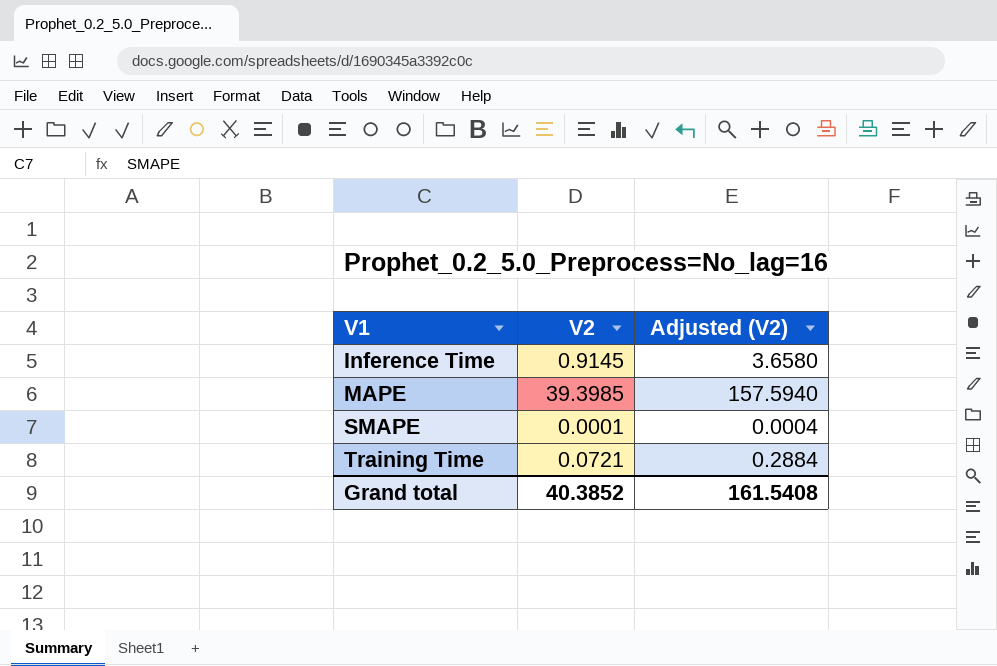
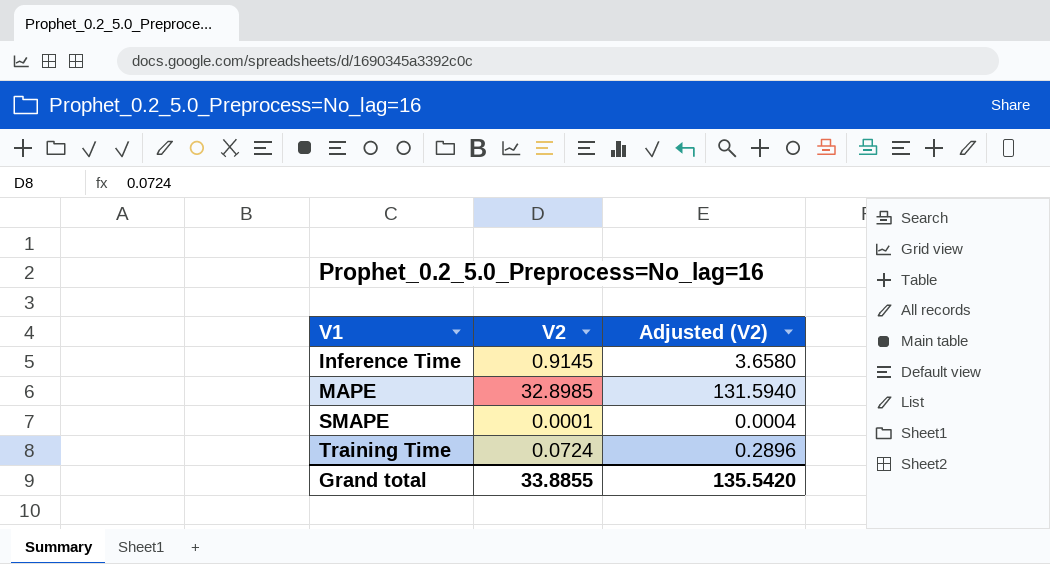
MAPE | V2: 39.3985 -> 32.8985
MAPE | Adjusted (V2): 157.5940 -> 131.5940
Training Time | V2: 0.0721 -> 0.0724
Training Time | Adjusted (V2): 0.2884 -> 0.2896
Grand total | V2: 40.3852 -> 33.8855
Grand total | Adjusted (V2): 161.5408 -> 135.5420

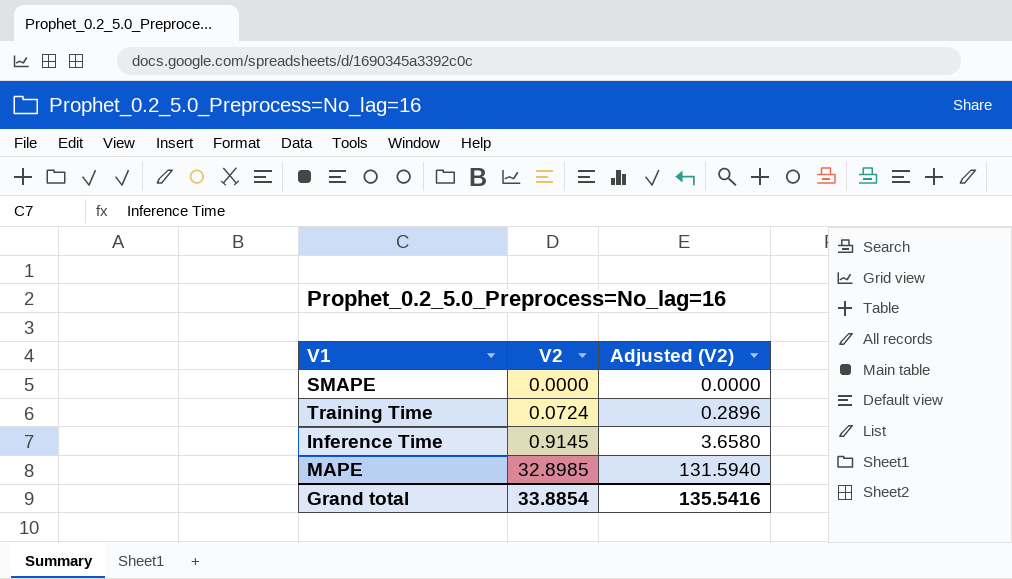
row order: V1 ascending -> V2 ascending
SMAPE | V2: 0.0001 -> 0.0000
SMAPE | Adjusted (V2): 0.0004 -> 0.0000
Grand total | V2: 33.8855 -> 33.8854
Grand total | Adjusted (V2): 135.5420 -> 135.5416

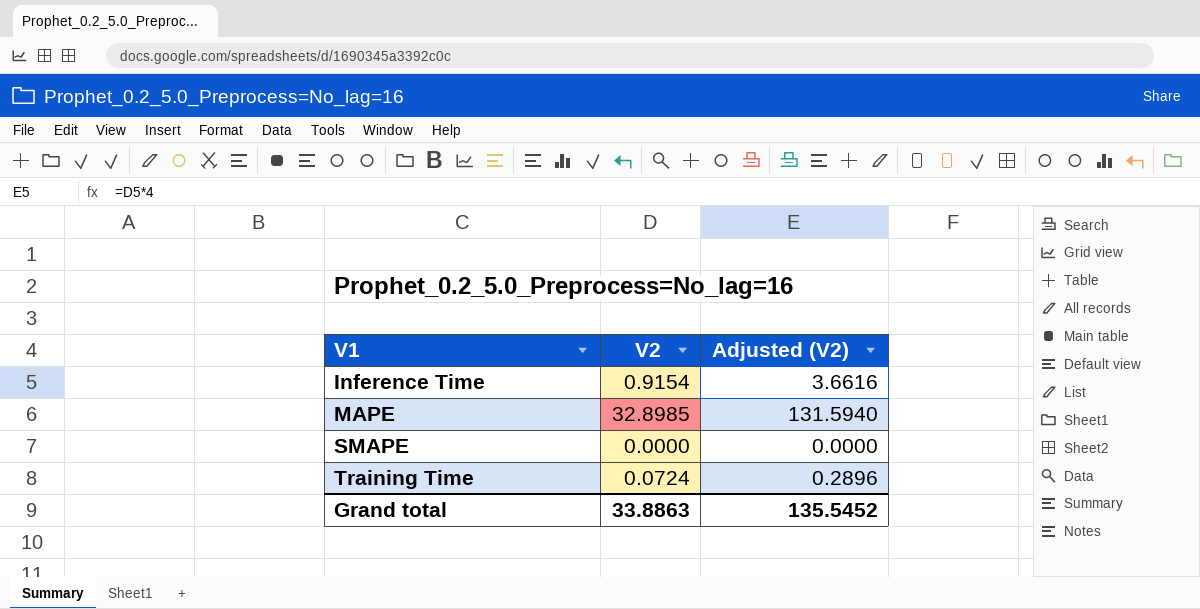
row order: V2 ascending -> V1 ascending
Inference Time | V2: 0.9145 -> 0.9154
Inference Time | Adjusted (V2): 3.6580 -> 3.6616
Grand total | V2: 33.8854 -> 33.8863
Grand total | Adjusted (V2): 135.5416 -> 135.5452

